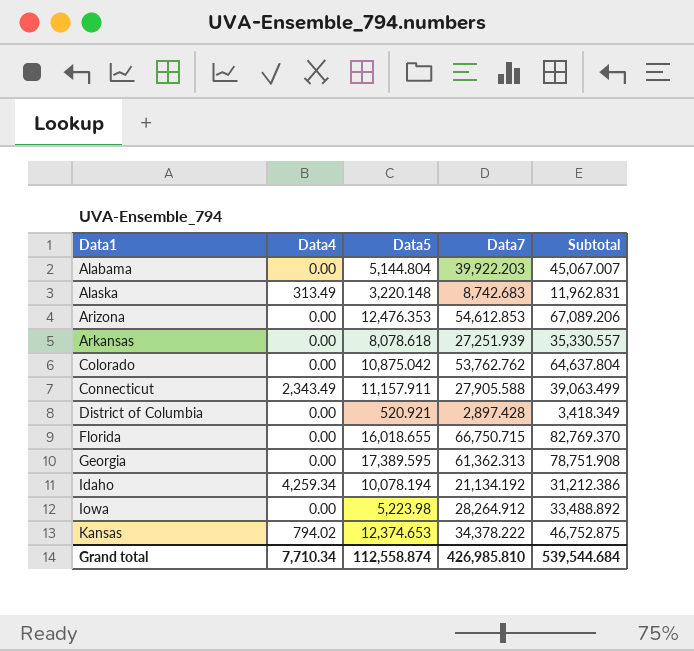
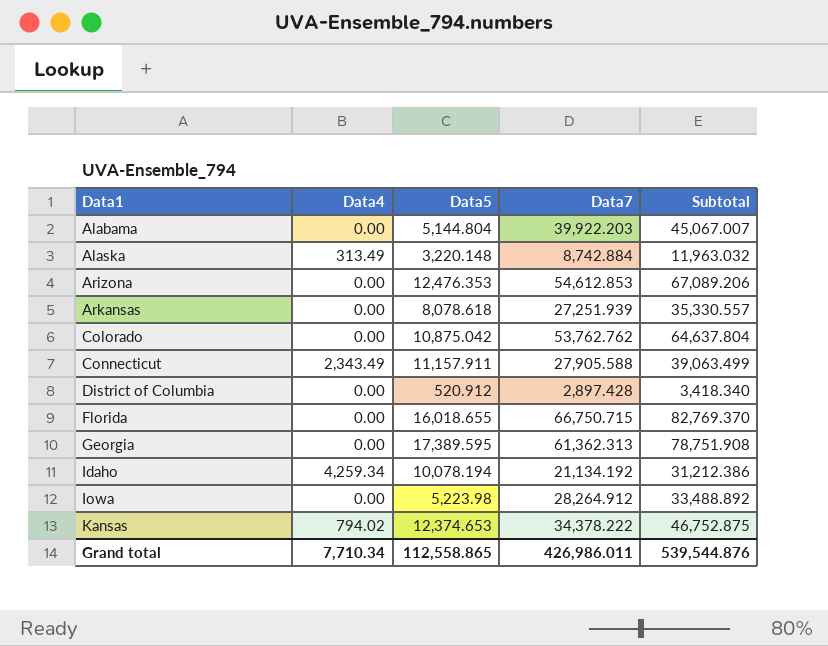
Alaska | Data7: 8,742.683 -> 8,742.884
Alaska | Subtotal: 11,962.831 -> 11,963.032
District of Columbia | Data5: 520.921 -> 520.912
District of Columbia | Subtotal: 3,418.349 -> 3,418.340
Grand total | Data5: 112,558.874 -> 112,558.865
Grand total | Data7: 426,985.810 -> 426,986.011
Grand total | Subtotal: 539,544.684 -> 539,544.876

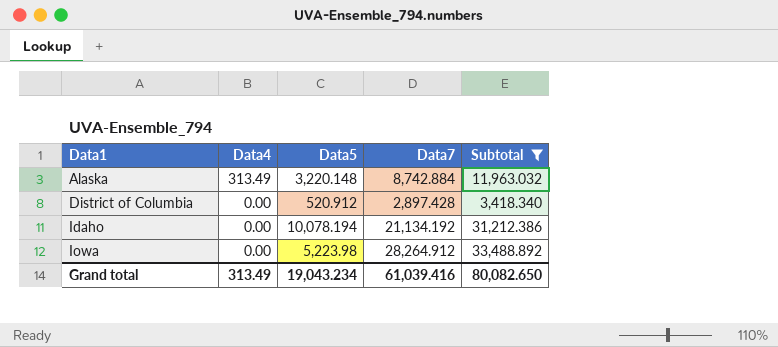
filter: none -> Subtotal <= 33,488.892
Idaho | Data4: 4,259.34 -> 0.00
Grand total | Data4: 7,710.34 -> 313.49
Grand total | Data5: 112,558.865 -> 19,043.234
Grand total | Data7: 426,986.011 -> 61,039.416
Grand total | Subtotal: 539,544.876 -> 80,082.650

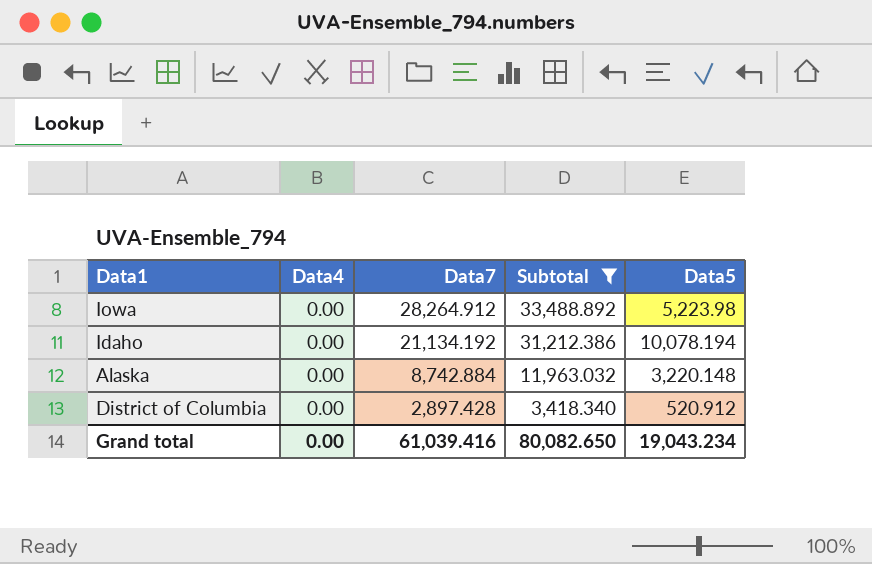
row order: Data1 ascending -> Data7 descending
column Data5 | position: 3 -> 5
Alaska | Data4: 313.49 -> 0.00
Grand total | Data4: 313.49 -> 0.00

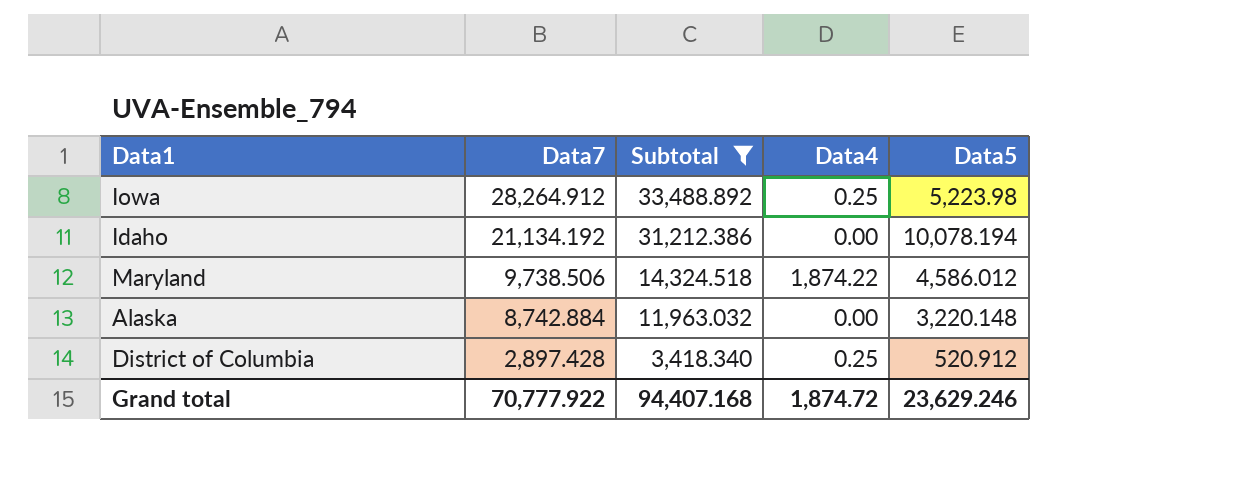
column Data4 | position: 2 -> 4
Iowa | Data4: 0.00 -> 0.25
row Maryland: none -> 9,738.506 | 14,324.518 | 1,874.22 | 4,586.012
District of Columbia | Data4: 0.00 -> 0.25
Grand total | Data7: 61,039.416 -> 70,777.922
Grand total | Subtotal: 80,082.650 -> 94,407.168
Grand total | Data4: 0.00 -> 1,874.72
Grand total | Data5: 19,043.234 -> 23,629.246

